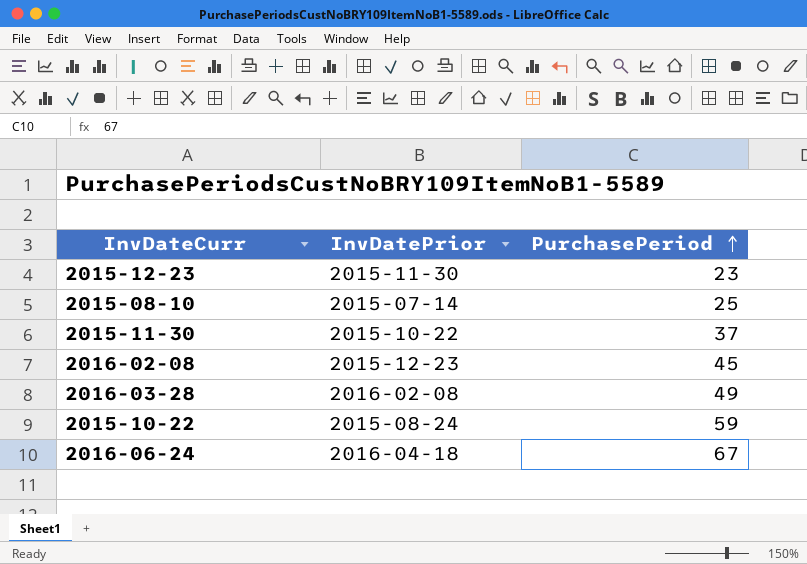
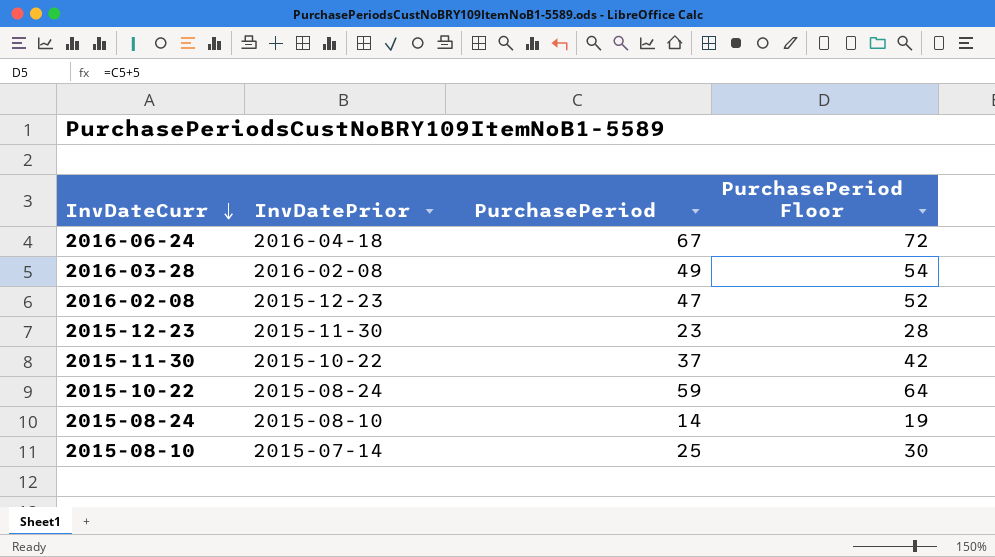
row order: PurchasePeriod ascending -> InvDateCurr descending
column PurchasePeriod Floor | formula: none -> [PurchasePeriod] + 5
2016-02-08 | PurchasePeriod: 45 -> 47
row 2015-08-24: none -> 2015-08-10 | 14 | 19

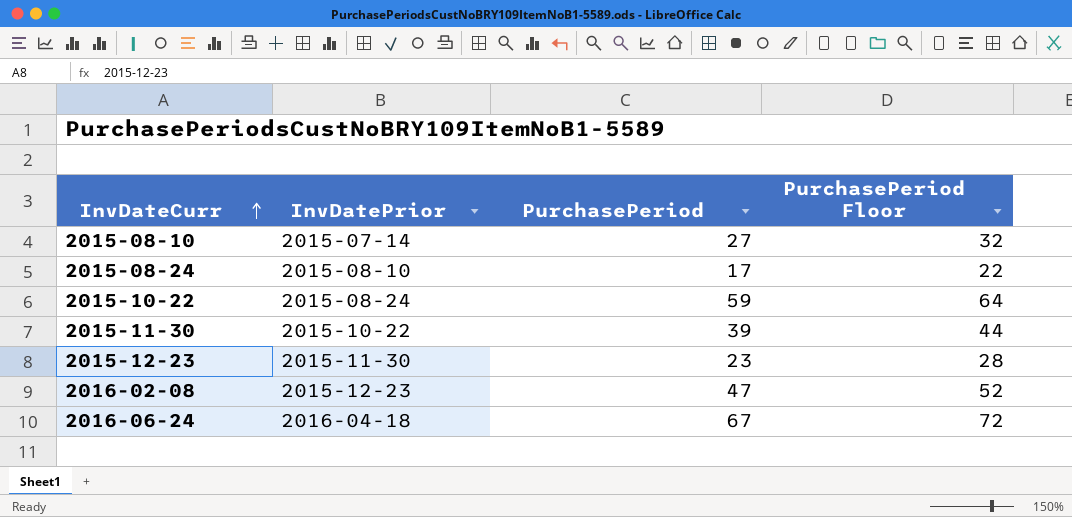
row order: InvDateCurr descending -> InvDateCurr ascending
row 2016-03-28: 2016-02-08 | 49 | 54 -> none
2015-08-10 | PurchasePeriod: 25 -> 27
2015-08-10 | PurchasePeriod Floor: 30 -> 32
2015-08-24 | PurchasePeriod: 14 -> 17
2015-08-24 | PurchasePeriod Floor: 19 -> 22
2015-11-30 | PurchasePeriod: 37 -> 39
2015-11-30 | PurchasePeriod Floor: 42 -> 44

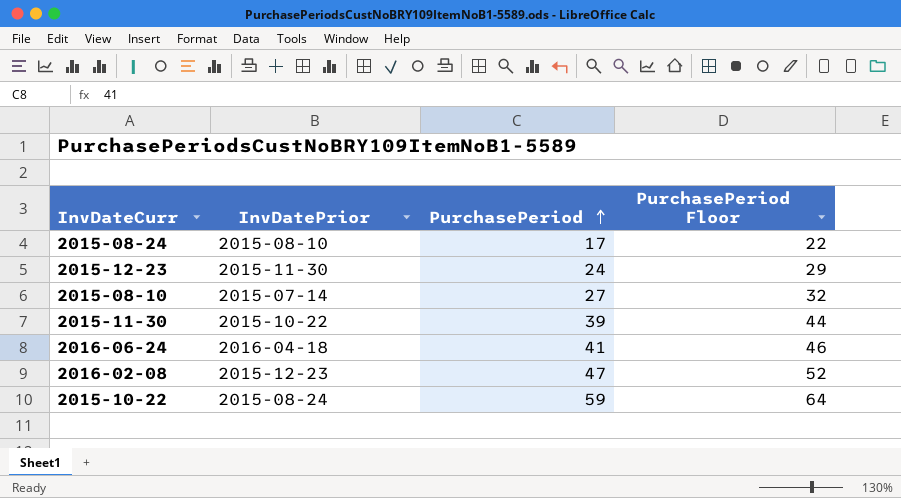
row order: InvDateCurr ascending -> PurchasePeriod ascending
2015-12-23 | PurchasePeriod: 23 -> 24
2015-12-23 | PurchasePeriod Floor: 28 -> 29
2016-06-24 | PurchasePeriod: 67 -> 41
2016-06-24 | PurchasePeriod Floor: 72 -> 46

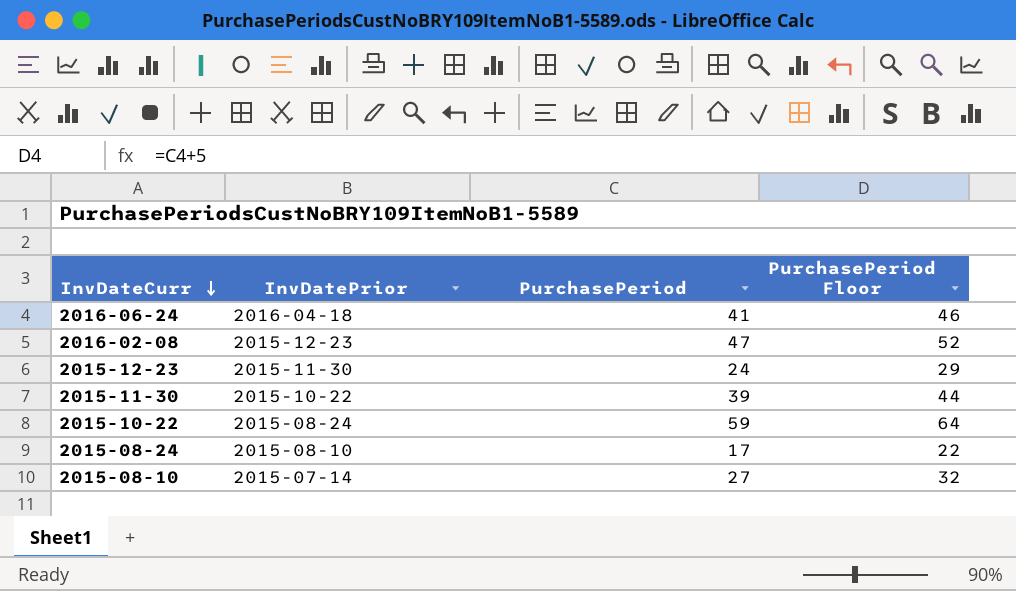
row order: PurchasePeriod ascending -> InvDateCurr descending

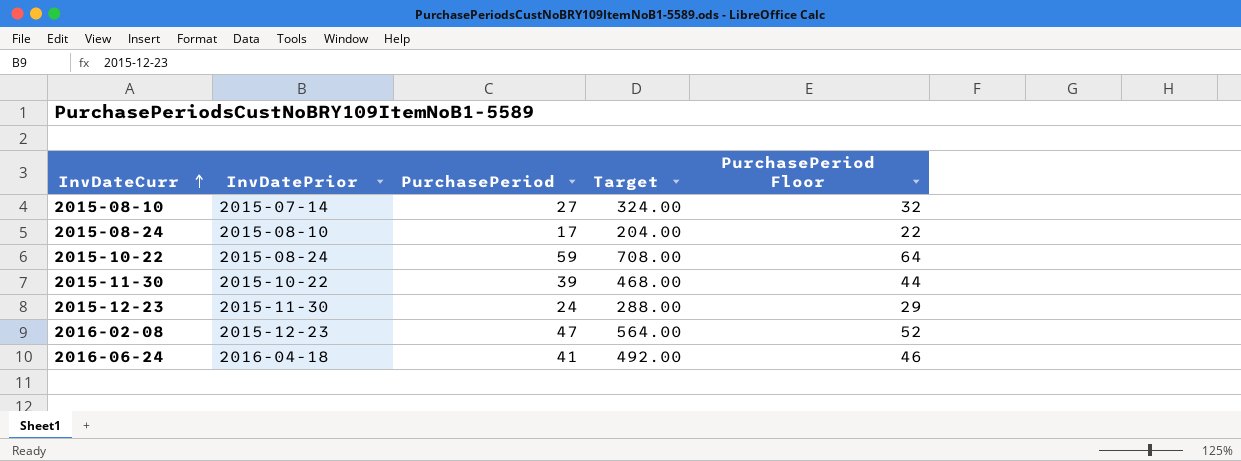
row order: InvDateCurr descending -> InvDateCurr ascending
column Target | formula: none -> [PurchasePeriod] * 12

